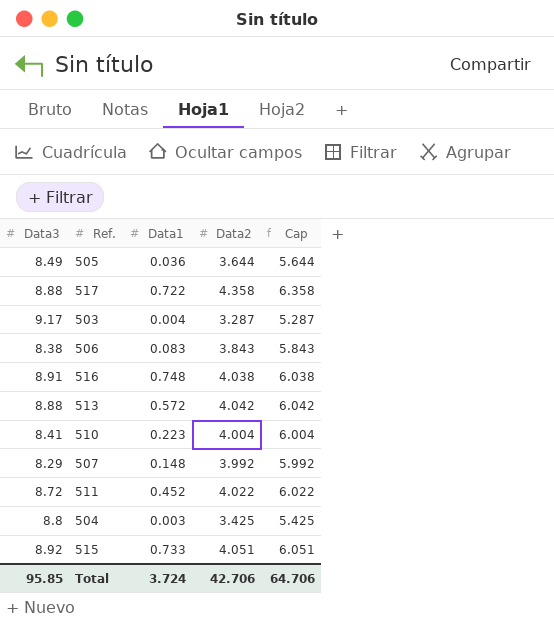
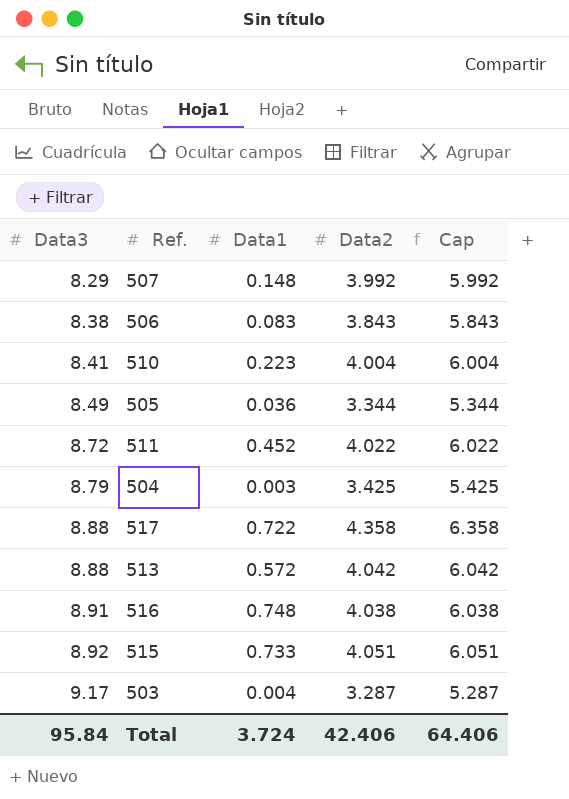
row order: none -> Data3 ascending
505 | Data2: 3.644 -> 3.344
505 | Cap: 5.644 -> 5.344
504 | Data3: 8.8 -> 8.79
Total | Data3: 95.85 -> 95.84
Total | Data2: 42.706 -> 42.406
Total | Cap: 64.706 -> 64.406

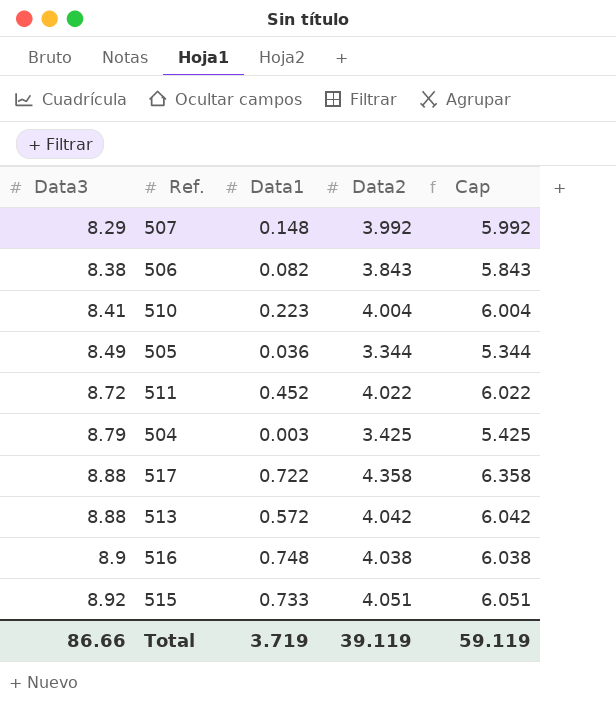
row 503: 9.17 | 0.004 | 3.287 | 5.287 -> none
506 | Data1: 0.083 -> 0.082
516 | Data3: 8.91 -> 8.9
Total | Data3: 95.84 -> 86.66
Total | Data1: 3.724 -> 3.719
Total | Data2: 42.406 -> 39.119
Total | Cap: 64.406 -> 59.119

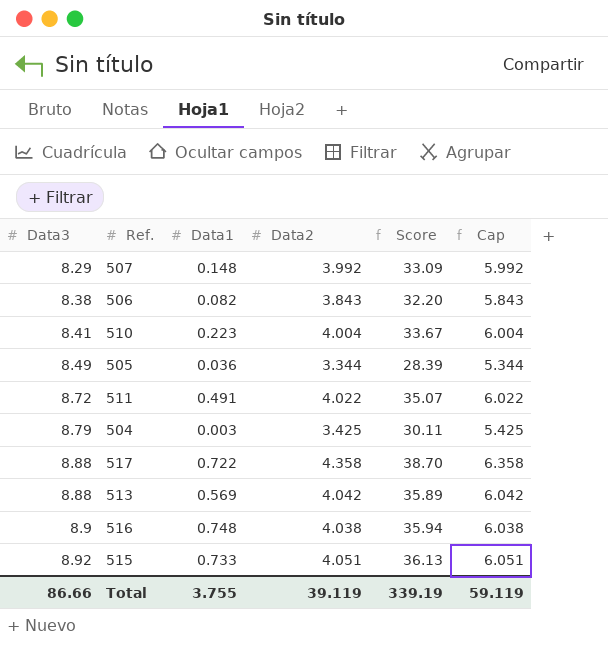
column Score | formula: none -> [Data3] * [Data2]
511 | Data1: 0.452 -> 0.491
513 | Data1: 0.572 -> 0.569
Total | Data1: 3.719 -> 3.755

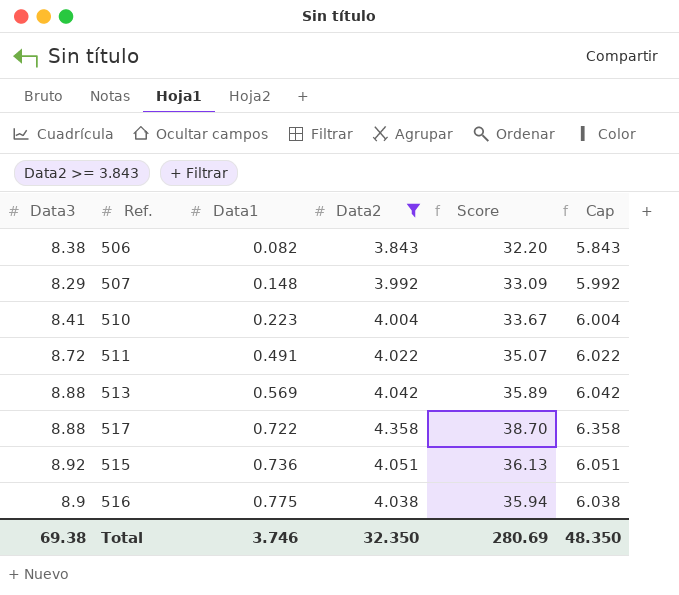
filter: none -> Data2 >= 3.843
row order: Data3 ascending -> Data1 ascending
515 | Data1: 0.733 -> 0.736
516 | Data1: 0.748 -> 0.775
Total | Data3: 86.66 -> 69.38
Total | Data1: 3.755 -> 3.746
Total | Data2: 39.119 -> 32.350
Total | Score: 339.19 -> 280.69
Total | Cap: 59.119 -> 48.350

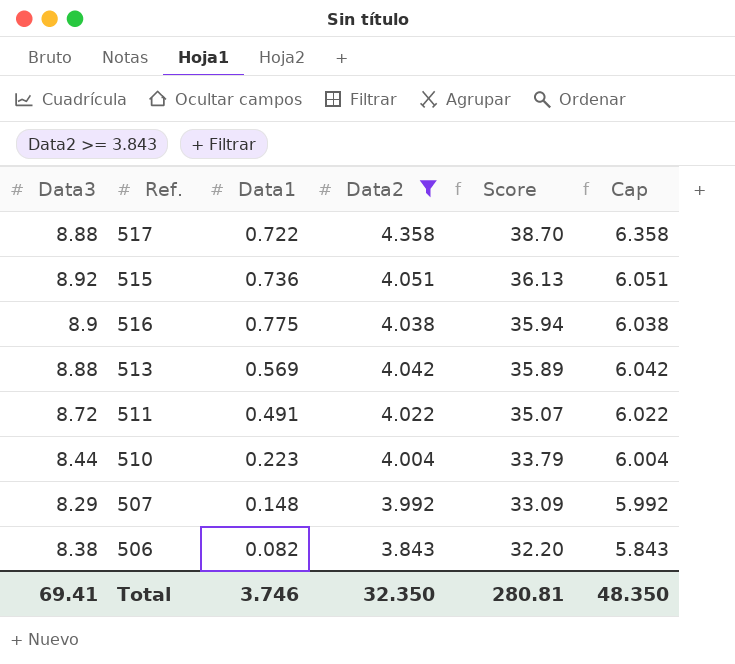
row order: Data1 ascending -> Score descending
510 | Data3: 8.41 -> 8.44
510 | Score: 33.67 -> 33.79
Total | Data3: 69.38 -> 69.41
Total | Score: 280.69 -> 280.81

